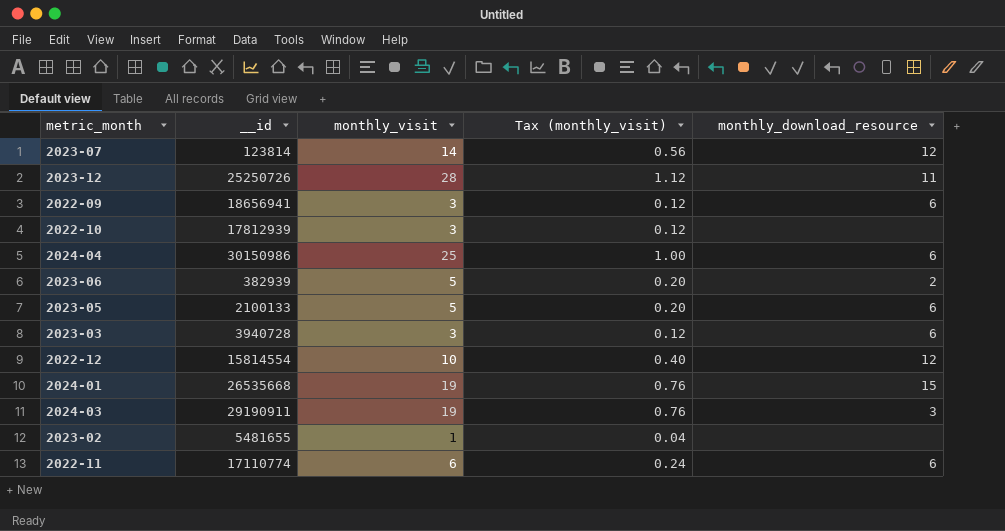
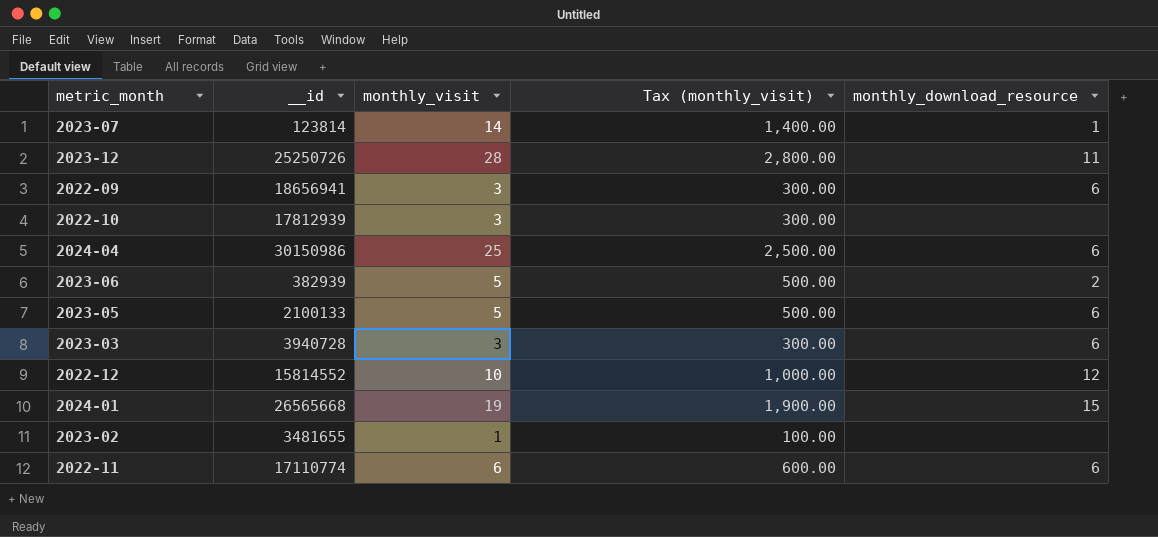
column Tax (monthly_visit) | formula: [monthly_visit] * 0.04 -> [monthly_visit] * 100
row 2024-03: 29190911 | 19 | 0.76 | 3 -> none
2023-07 | monthly_download_resource: 12 -> 1
2022-12 | __id: 15814554 -> 15814552
2024-01 | __id: 26535668 -> 26565668
2023-02 | __id: 5481655 -> 3481655

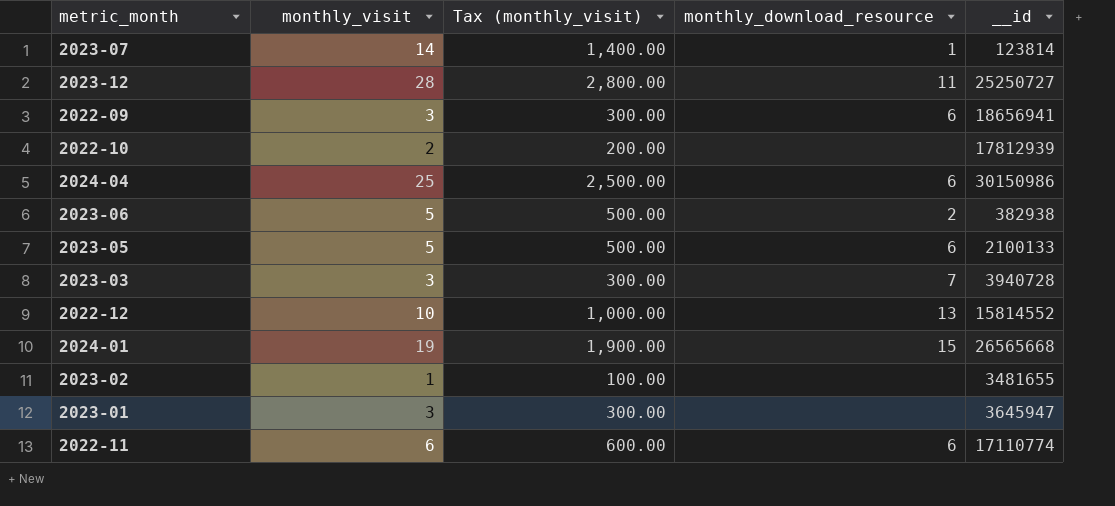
column __id | position: 2 -> 5
2023-12 | __id: 25250726 -> 25250727
2022-10 | monthly_visit: 3 -> 2
2022-10 | Tax (monthly_visit): 300.00 -> 200.00
2023-06 | __id: 382939 -> 382938
2023-03 | monthly_download_resource: 6 -> 7
2022-12 | monthly_download_resource: 12 -> 13
row 2023-01: none -> 3 | 300.00 | none | 3645947

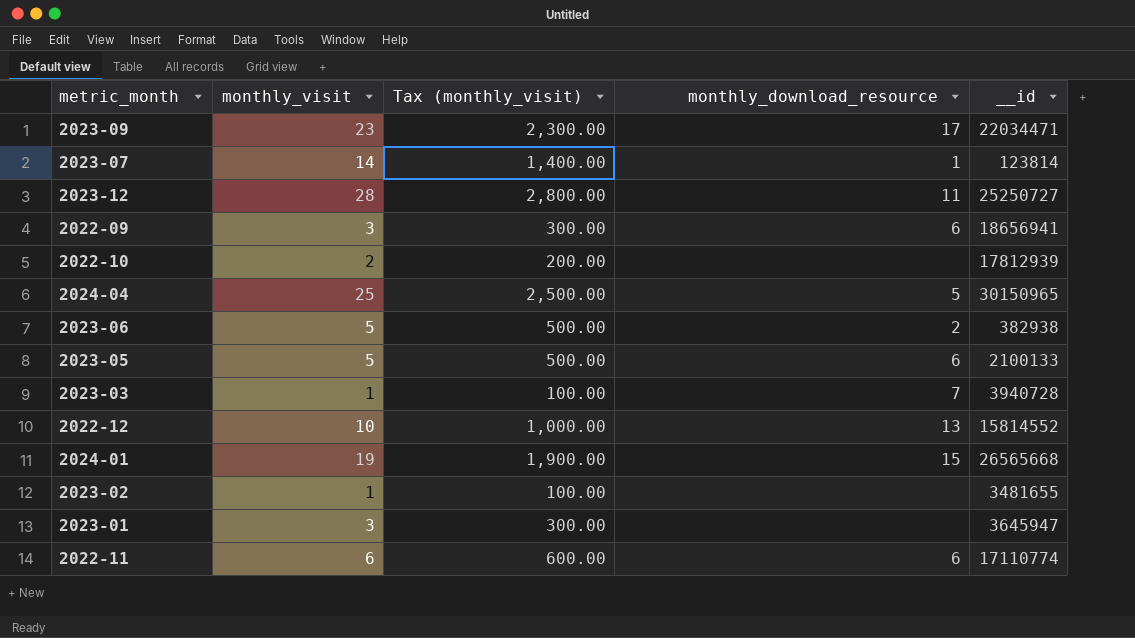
row 2023-09: none -> 23 | 2,300.00 | 17 | 22034471
2024-04 | monthly_download_resource: 6 -> 5
2024-04 | __id: 30150986 -> 30150965
2023-03 | monthly_visit: 3 -> 1
2023-03 | Tax (monthly_visit): 300.00 -> 100.00

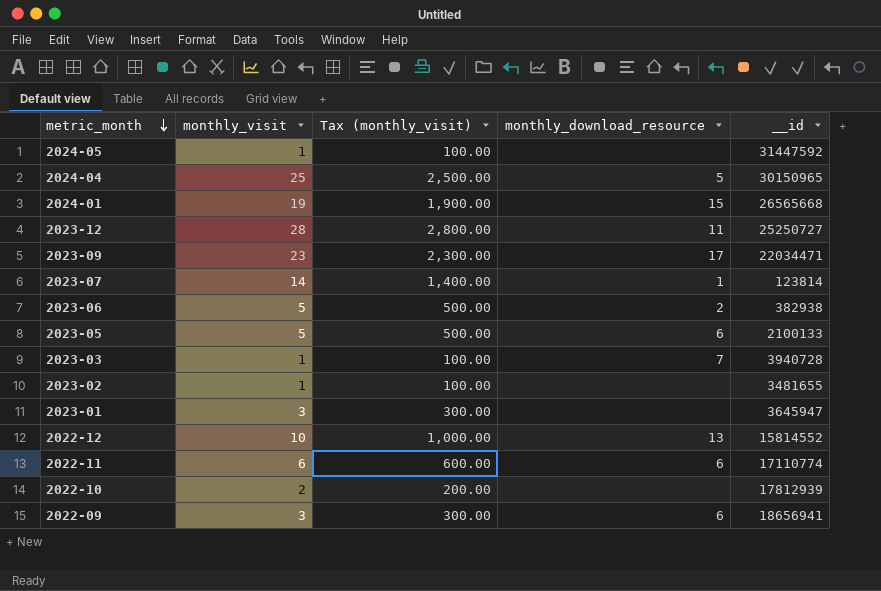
row order: none -> metric_month descending
row 2024-05: none -> 1 | 100.00 | none | 31447592

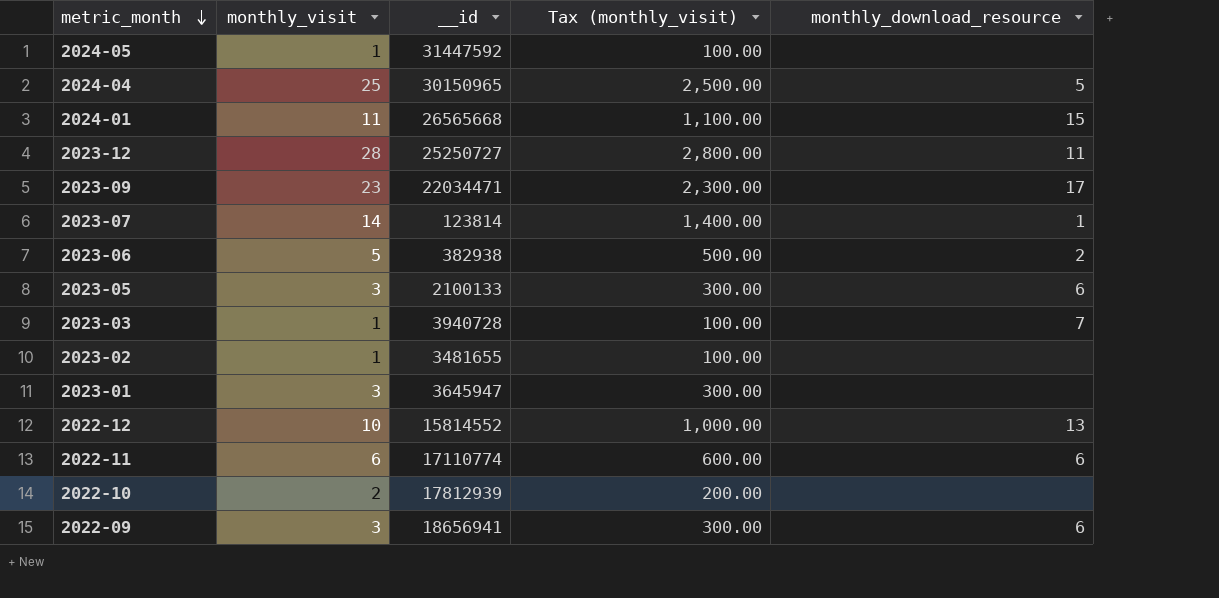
column __id | position: 5 -> 3
2024-01 | monthly_visit: 19 -> 11
2024-01 | Tax (monthly_visit): 1,900.00 -> 1,100.00
2023-05 | monthly_visit: 5 -> 3
2023-05 | Tax (monthly_visit): 500.00 -> 300.00

